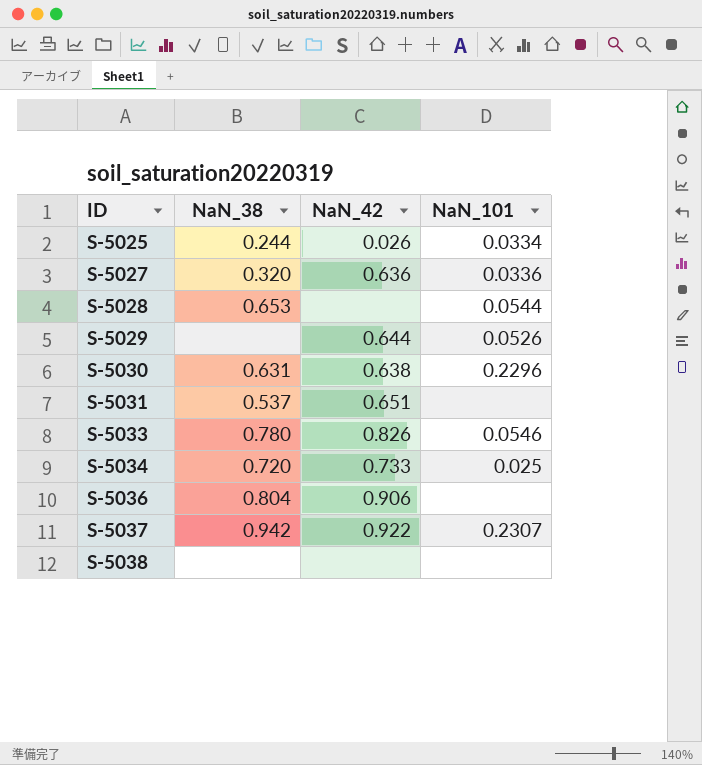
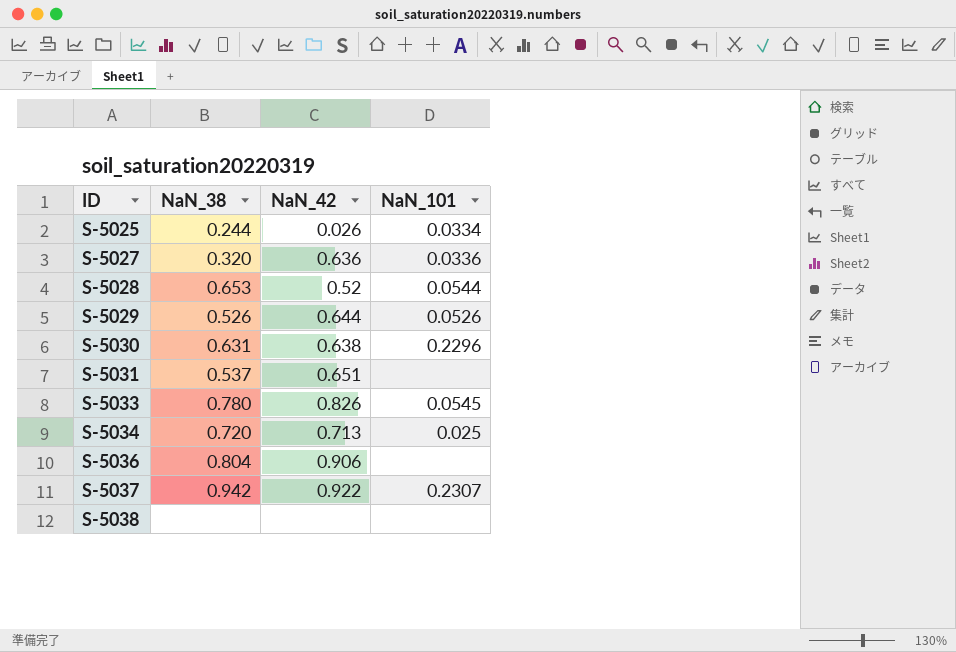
S-5028 | NaN_42: none -> 0.52
S-5029 | NaN_38: none -> 0.526
S-5033 | NaN_101: 0.0546 -> 0.0545
S-5034 | NaN_42: 0.733 -> 0.713

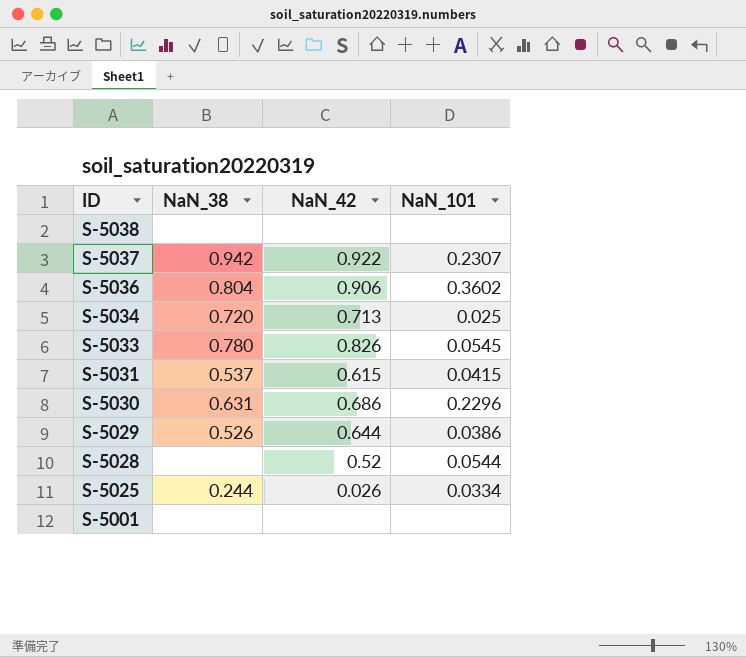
row order: ID ascending -> ID descending
row S-5027: 0.320 | 0.636 | 0.0336 -> none
S-5036 | NaN_101: none -> 0.3602
S-5031 | NaN_42: 0.651 -> 0.615
S-5031 | NaN_101: none -> 0.0415
S-5030 | NaN_42: 0.638 -> 0.686
S-5029 | NaN_101: 0.0526 -> 0.0386
S-5028 | NaN_38: 0.653 -> none
row S-5001: none -> none | none | none

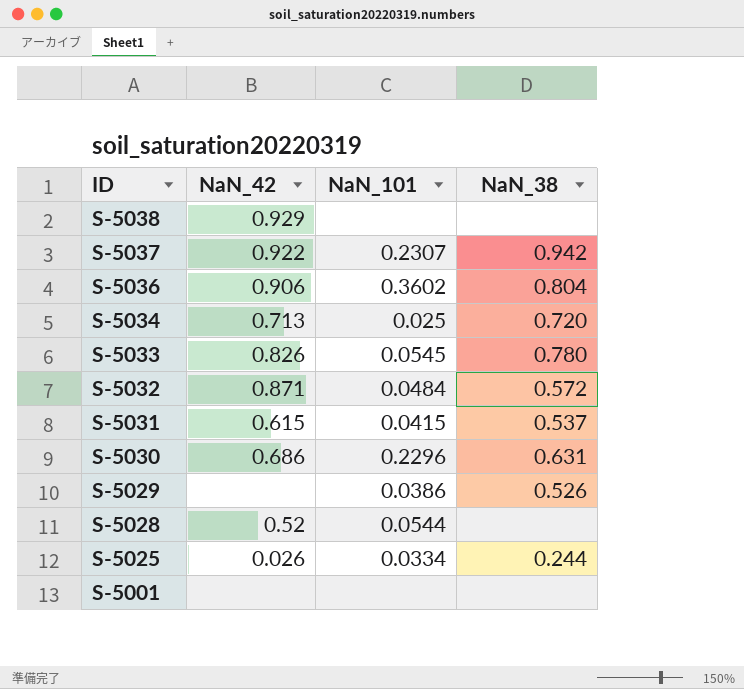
column NaN_38 | position: 2 -> 4
S-5038 | NaN_42: none -> 0.929
row S-5032: none -> 0.871 | 0.0484 | 0.572
S-5029 | NaN_42: 0.644 -> none

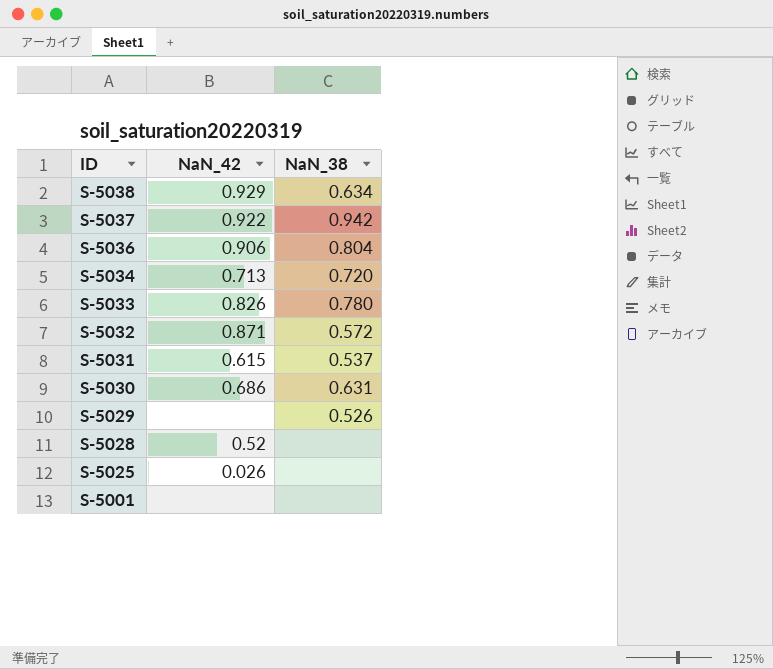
column NaN_101 | position: 3 -> none
S-5038 | NaN_38: none -> 0.634
S-5025 | NaN_38: 0.244 -> none

